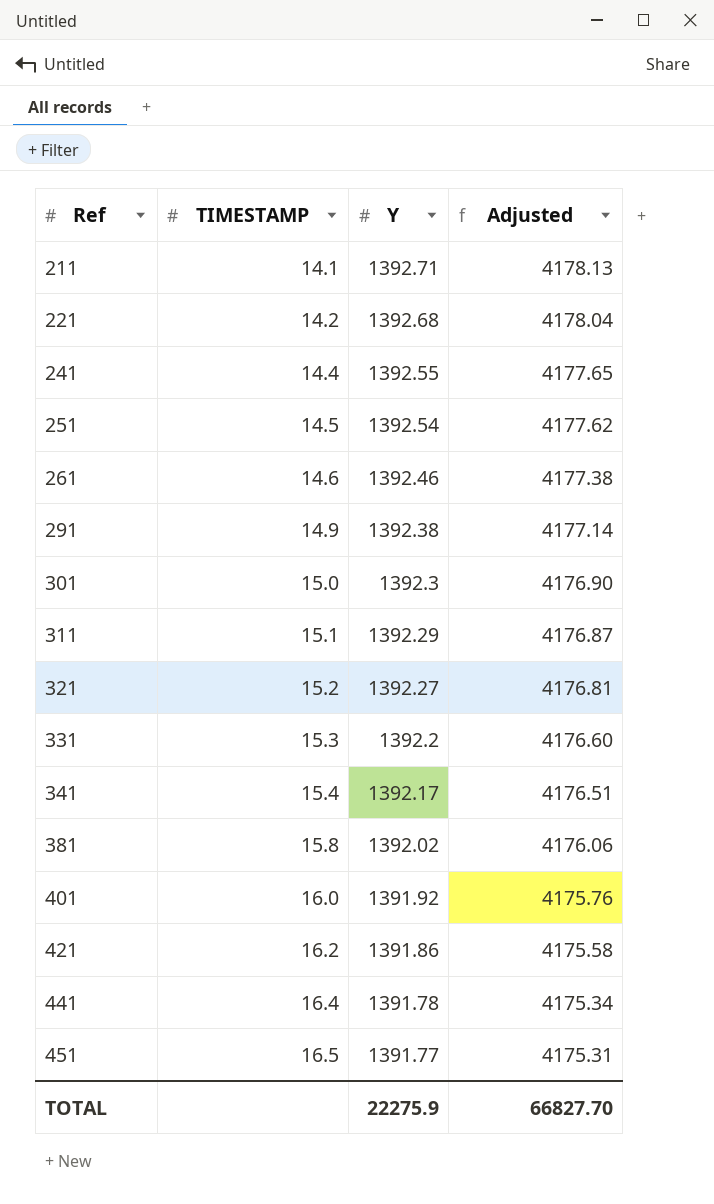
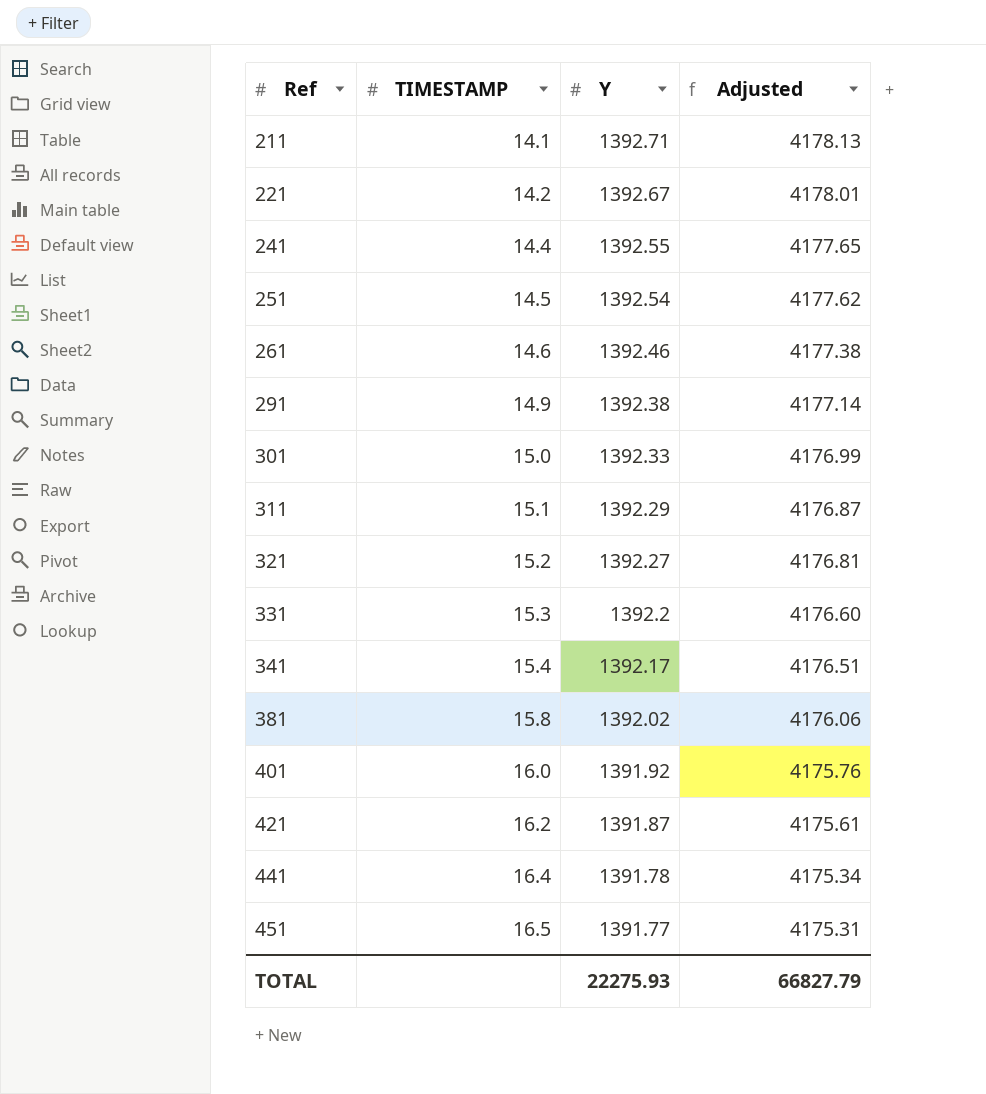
221 | Y: 1392.68 -> 1392.67
221 | Adjusted: 4178.04 -> 4178.01
301 | Y: 1392.3 -> 1392.33
301 | Adjusted: 4176.90 -> 4176.99
421 | Y: 1391.86 -> 1391.87
421 | Adjusted: 4175.58 -> 4175.61
TOTAL | Y: 22275.9 -> 22275.93
TOTAL | Adjusted: 66827.70 -> 66827.79

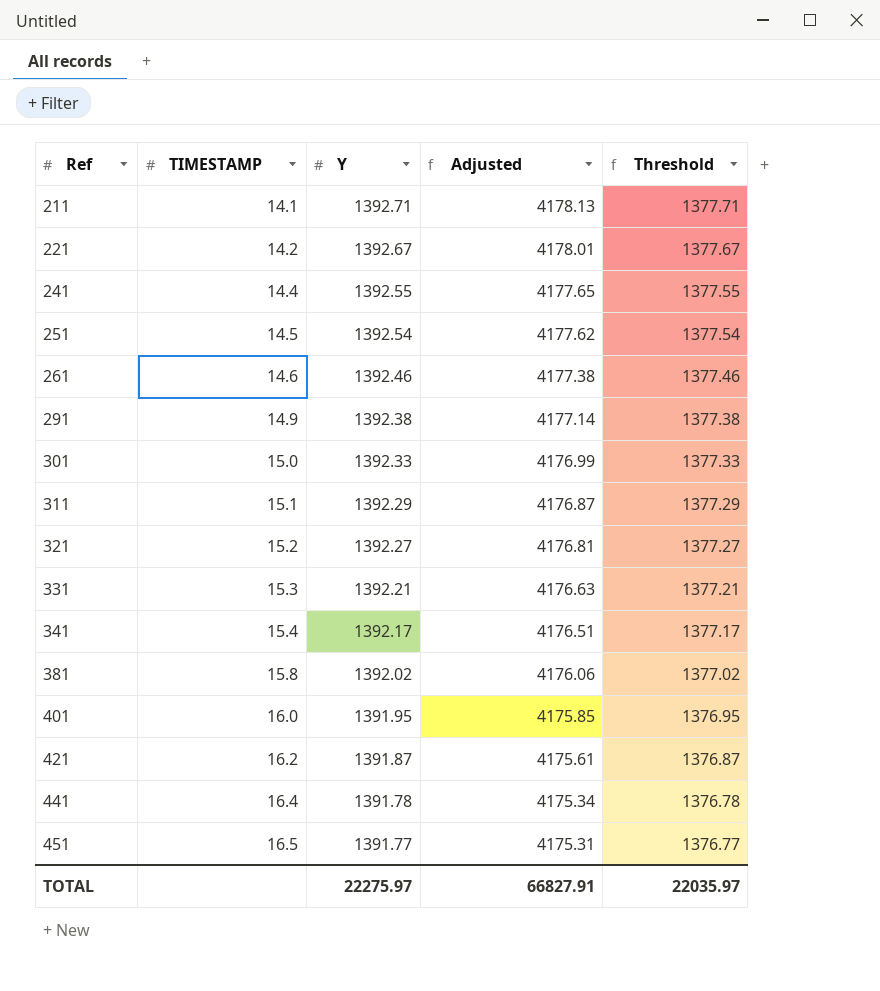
column Threshold | formula: none -> [Y] - 15
331 | Y: 1392.2 -> 1392.21
331 | Adjusted: 4176.60 -> 4176.63
401 | Y: 1391.92 -> 1391.95
401 | Adjusted: 4175.76 -> 4175.85
TOTAL | Y: 22275.93 -> 22275.97
TOTAL | Adjusted: 66827.79 -> 66827.91

